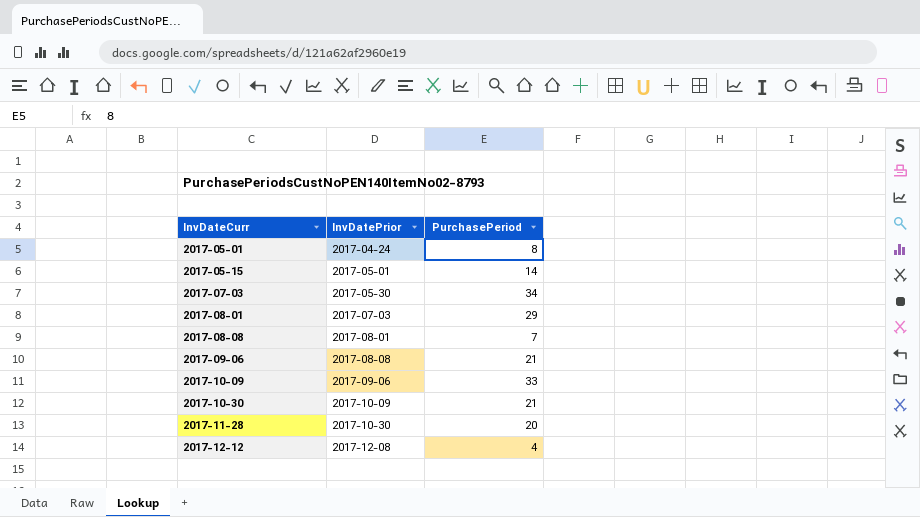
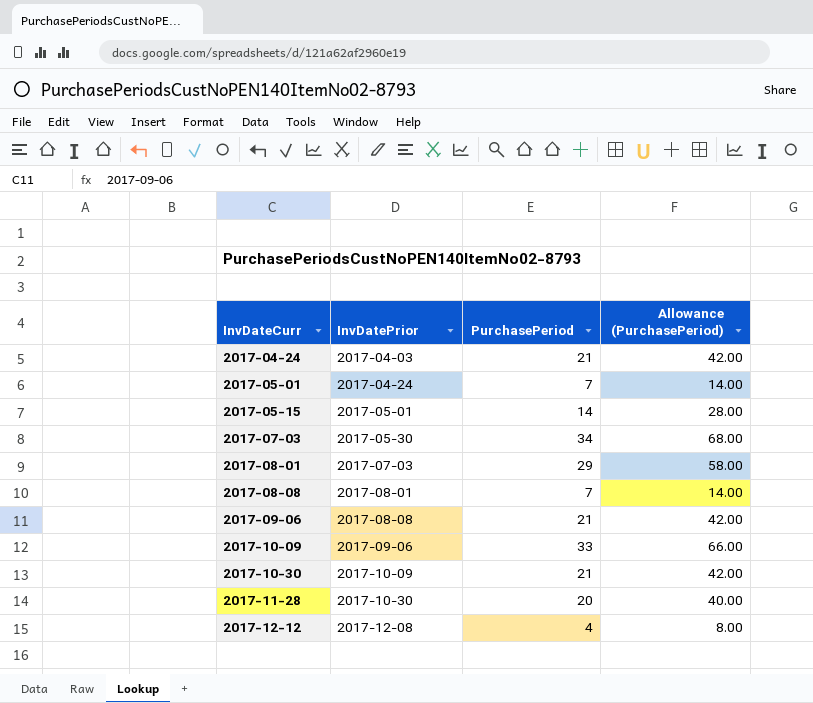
column Allowance (PurchasePeriod) | formula: none -> [PurchasePeriod] * 2
row 2017-04-24: none -> 2017-04-03 | 21 | 42.00
2017-05-01 | PurchasePeriod: 8 -> 7

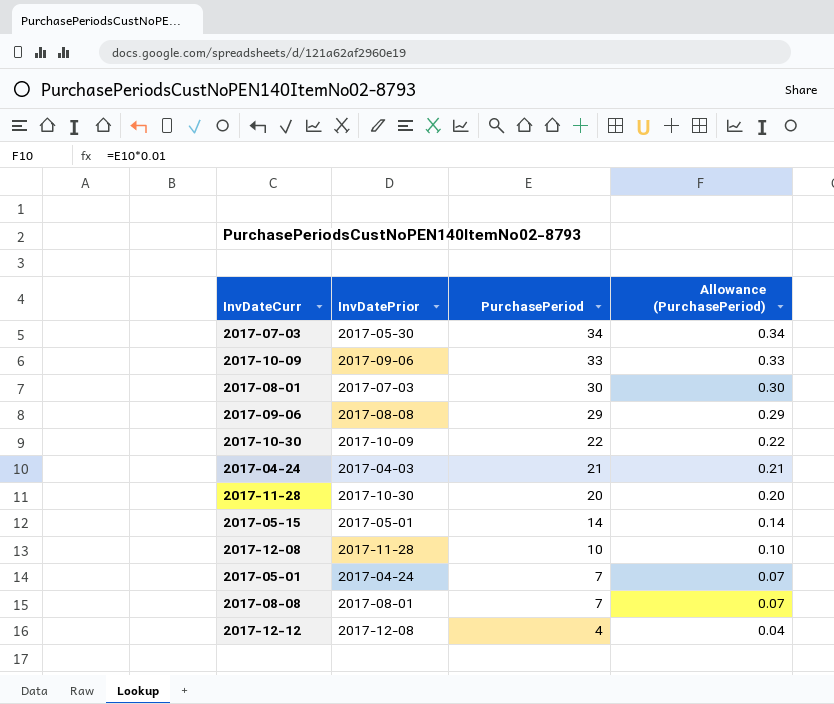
row order: InvDateCurr ascending -> PurchasePeriod descending
column Allowance (PurchasePeriod) | formula: [PurchasePeriod] * 2 -> [PurchasePeriod] * 0.01
2017-08-01 | PurchasePeriod: 29 -> 30
2017-09-06 | PurchasePeriod: 21 -> 29
2017-10-30 | PurchasePeriod: 21 -> 22
row 2017-12-08: none -> 2017-11-28 | 10 | 0.10

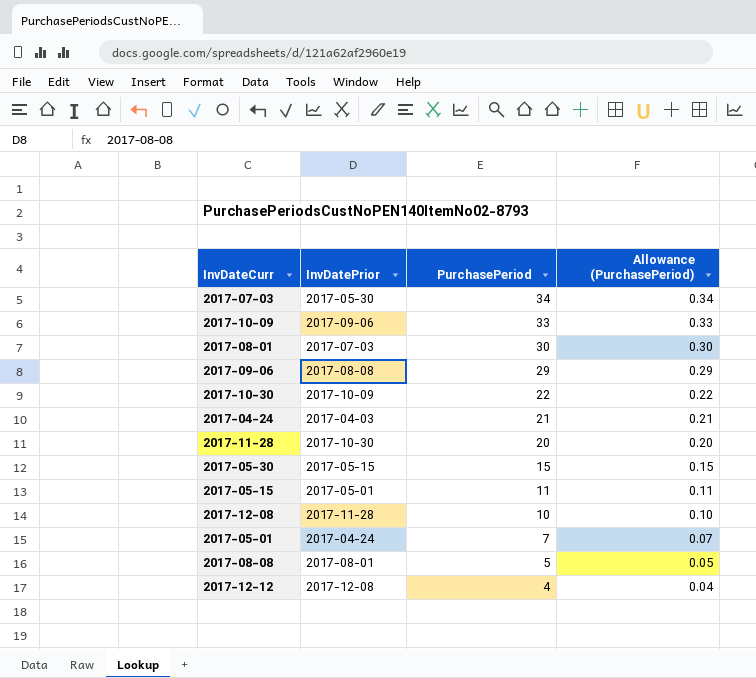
row 2017-05-30: none -> 2017-05-15 | 15 | 0.15
2017-05-15 | PurchasePeriod: 14 -> 11
2017-05-15 | Allowance (PurchasePeriod): 0.14 -> 0.11
2017-08-08 | PurchasePeriod: 7 -> 5
2017-08-08 | Allowance (PurchasePeriod): 0.07 -> 0.05

